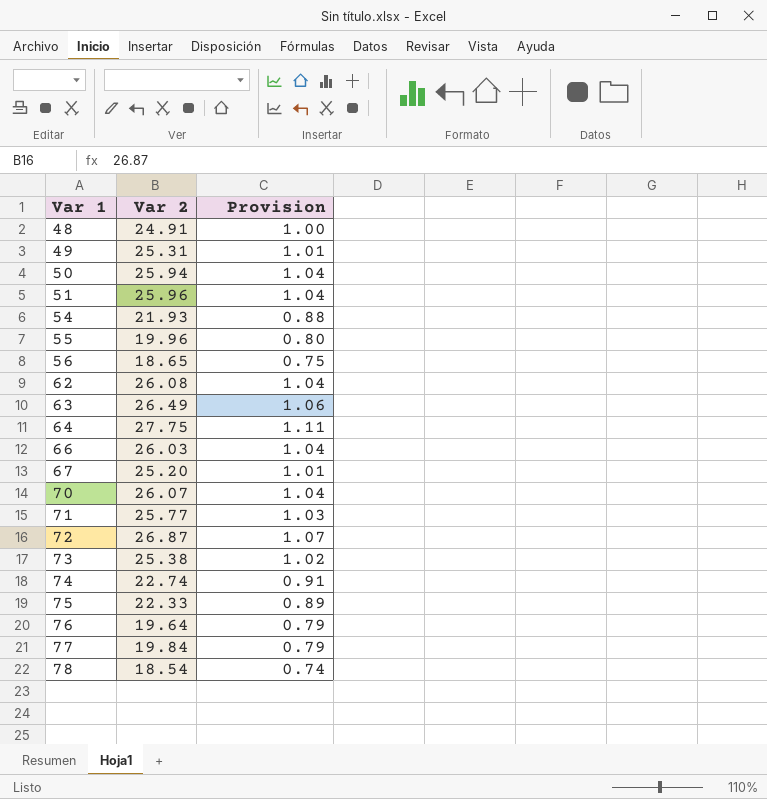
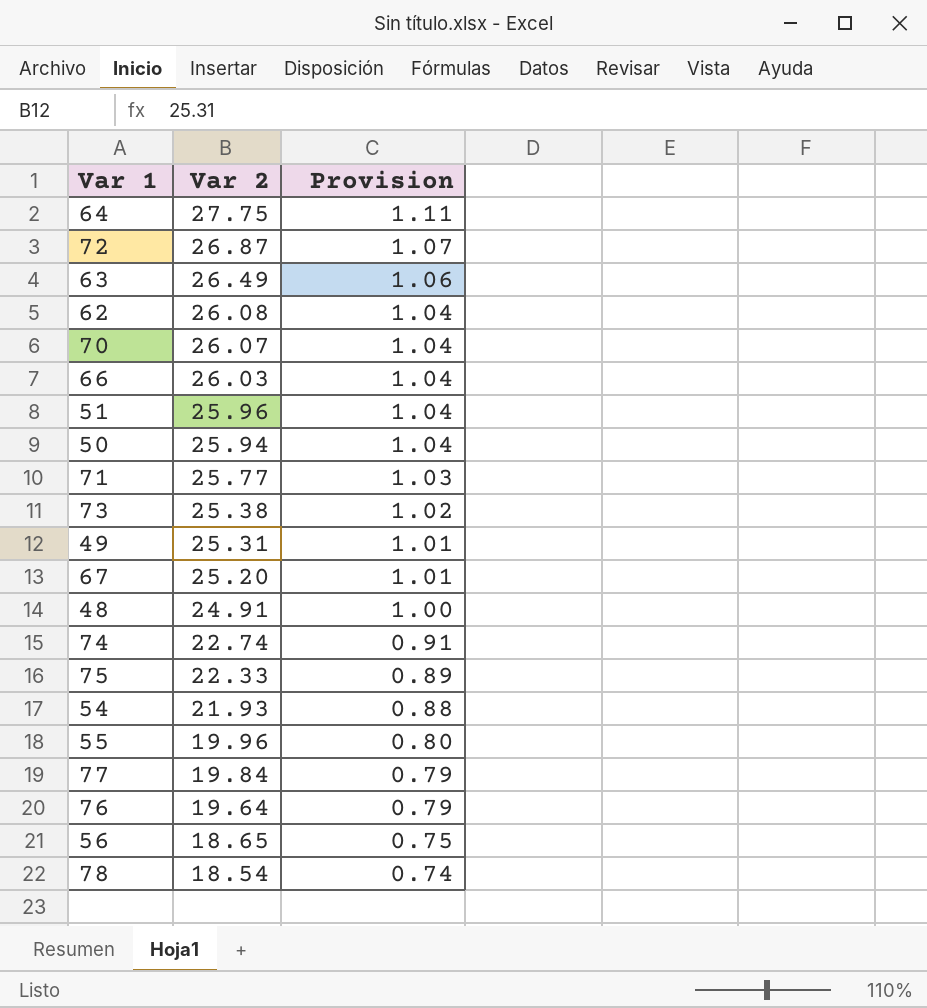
row order: Var 1 ascending -> Var 2 descending

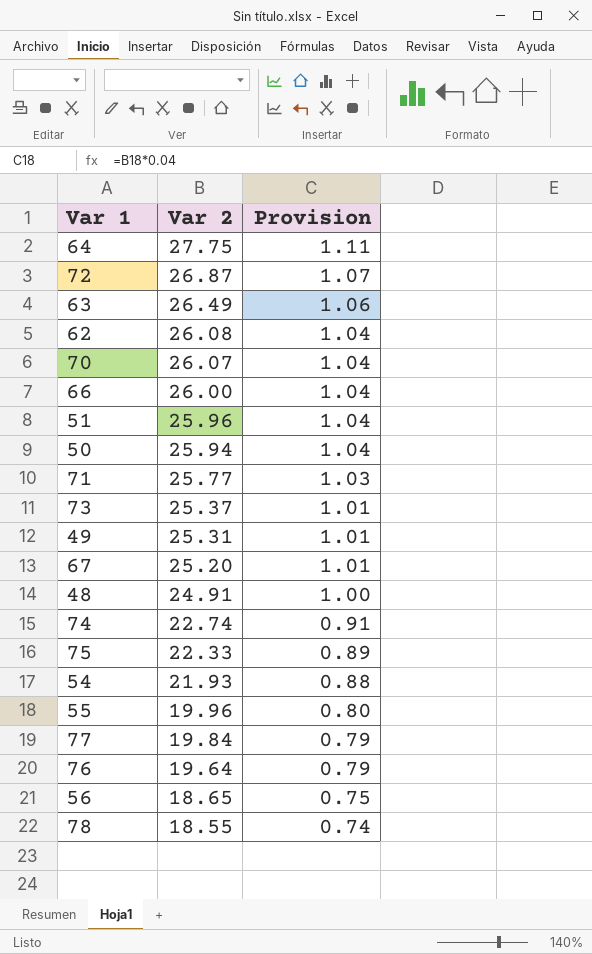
66 | Var 2: 26.03 -> 26.00
73 | Var 2: 25.38 -> 25.37
73 | Provision: 1.02 -> 1.01
78 | Var 2: 18.54 -> 18.55

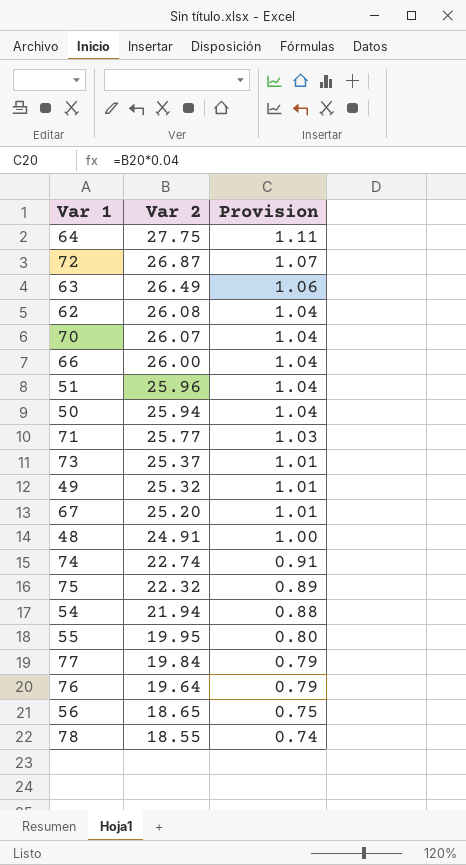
49 | Var 2: 25.31 -> 25.32
75 | Var 2: 22.33 -> 22.32
54 | Var 2: 21.93 -> 21.94
55 | Var 2: 19.96 -> 19.95

